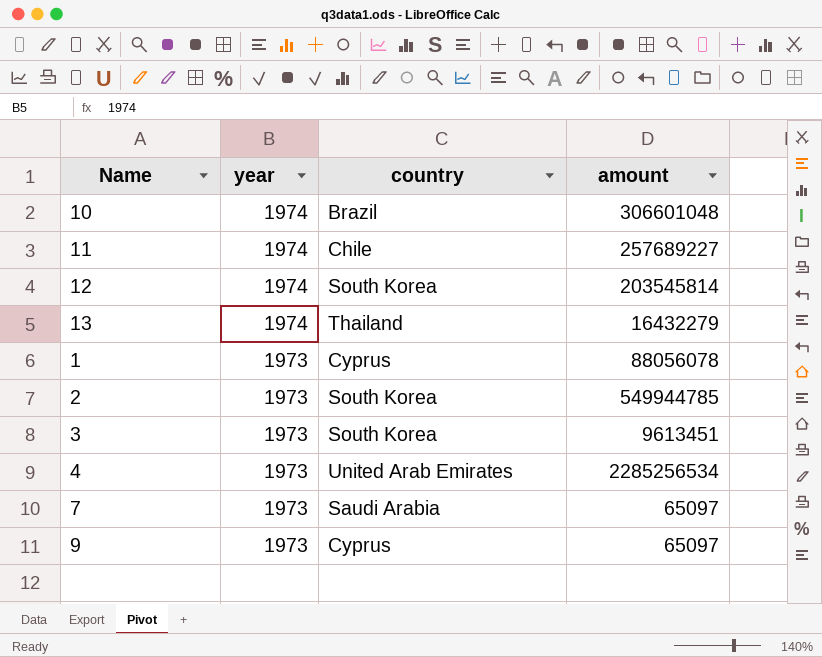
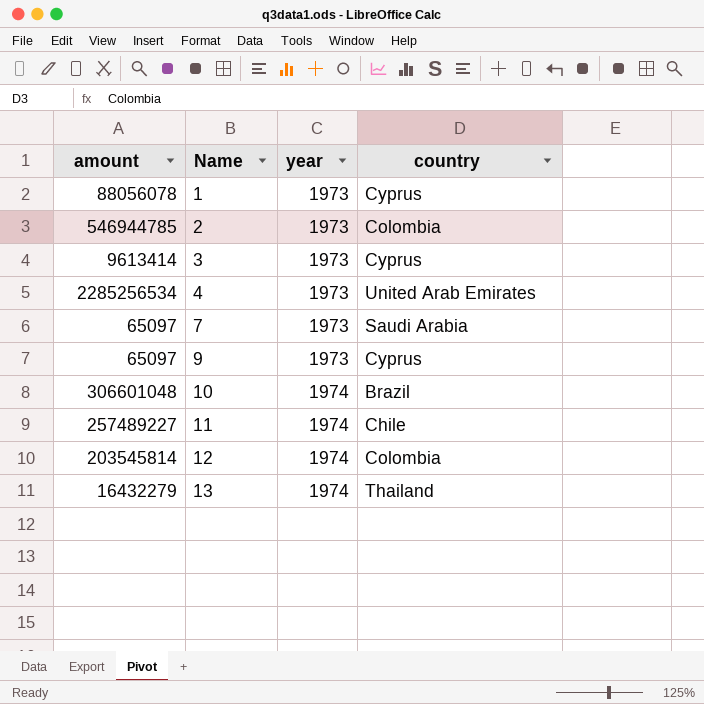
row order: year descending -> Name ascending
column amount | position: 4 -> 1
2 | amount: 549944785 -> 546944785
2 | country: South Korea -> Colombia
3 | amount: 9613451 -> 9613414
3 | country: South Korea -> Cyprus
11 | amount: 257689227 -> 257489227
12 | country: South Korea -> Colombia

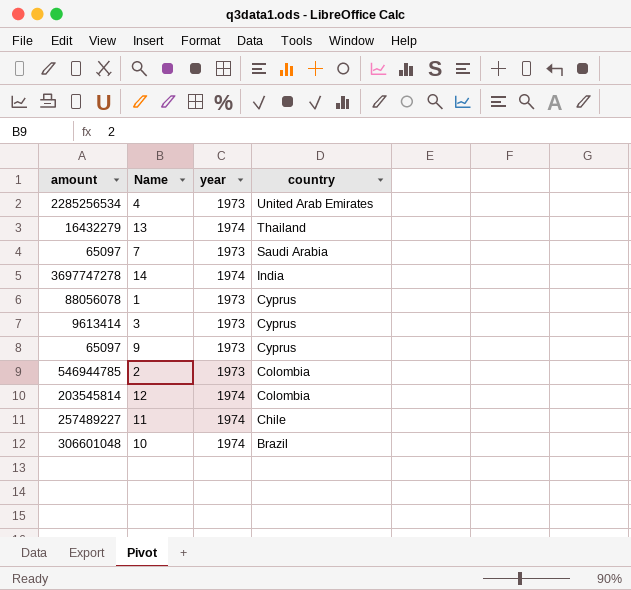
row order: Name ascending -> country descending
row 14: none -> 3697747278 | 1974 | India

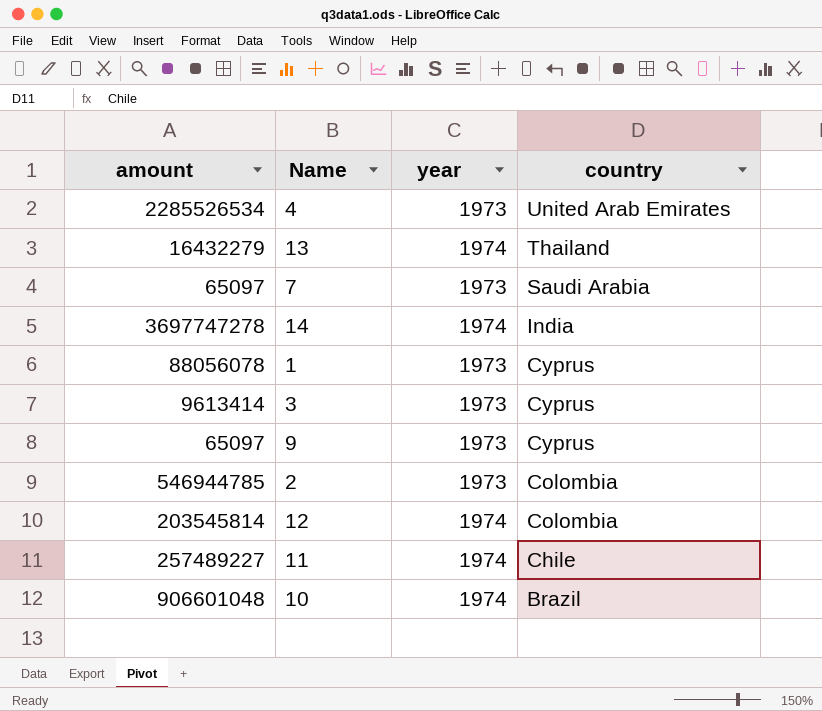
4 | amount: 2285256534 -> 2285526534
10 | amount: 306601048 -> 906601048

